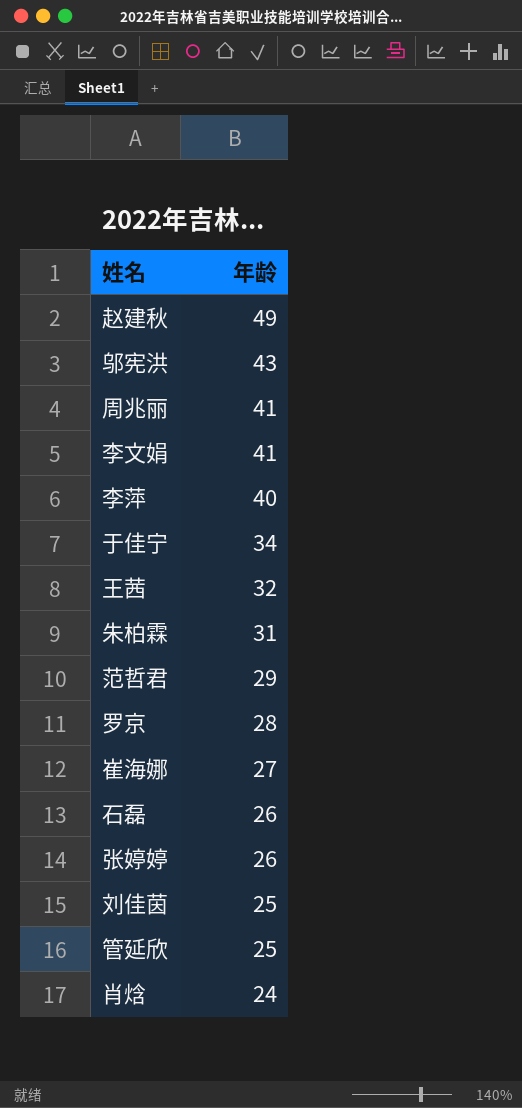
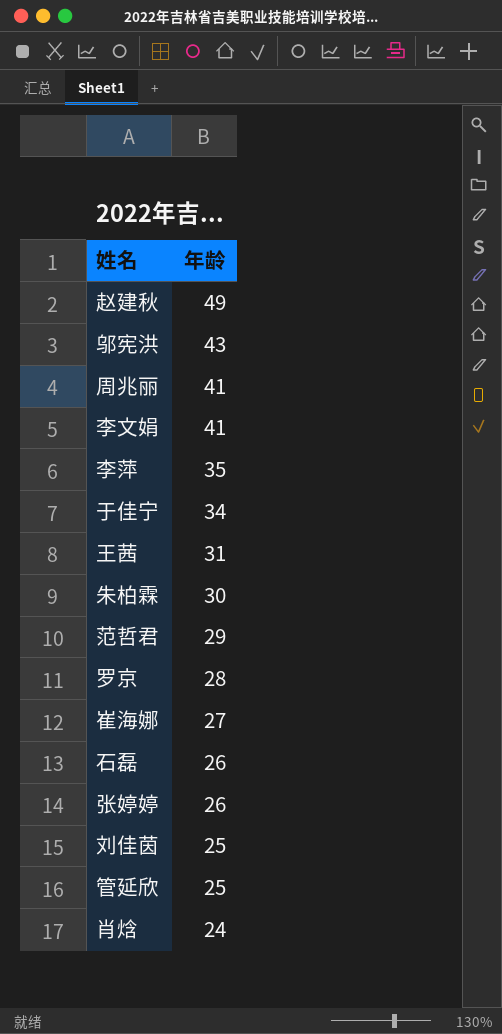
李萍 | 年龄: 40 -> 35
王茜 | 年龄: 32 -> 31
朱柏霖 | 年龄: 31 -> 30

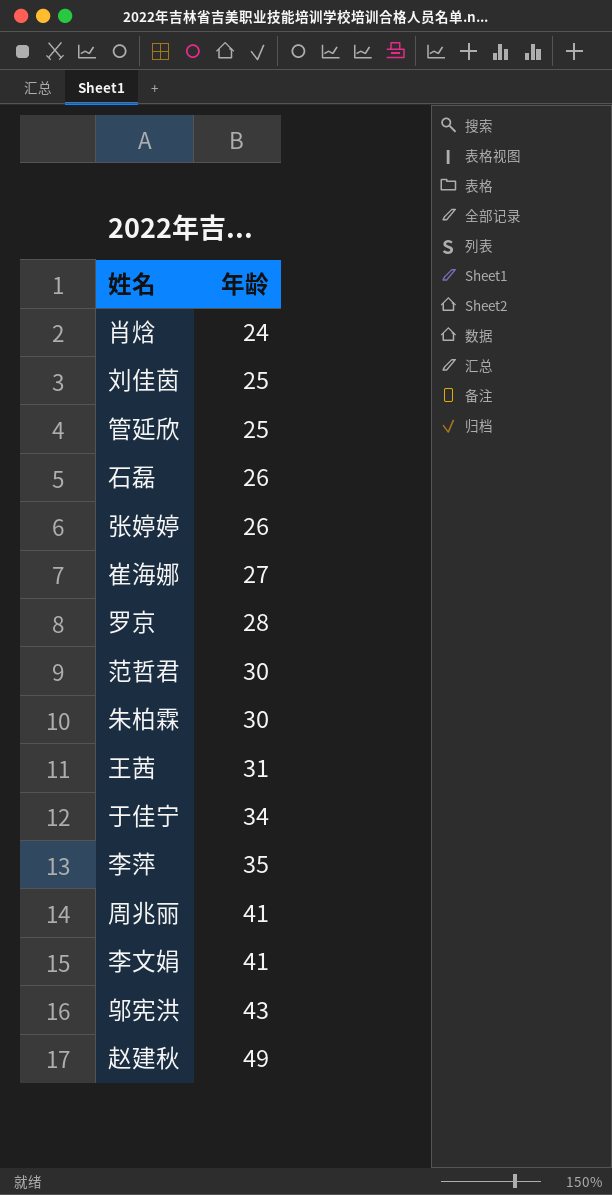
row order: 年龄 descending -> 年龄 ascending
范哲君 | 年龄: 29 -> 30

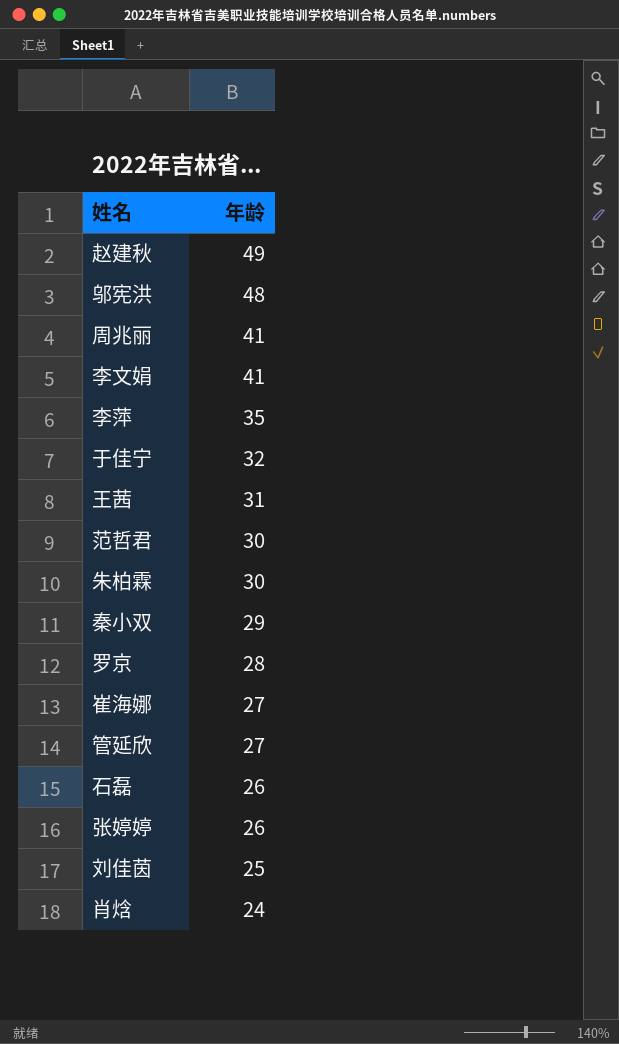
row order: 年龄 ascending -> 年龄 descending
邬宪洪 | 年龄: 43 -> 48
于佳宁 | 年龄: 34 -> 32
row 秦小双: none -> 29
管延欣 | 年龄: 25 -> 27

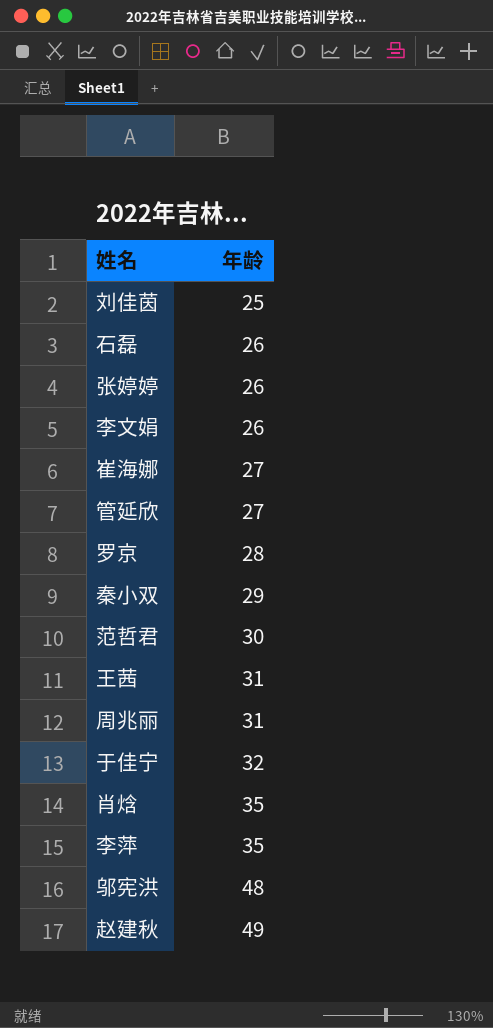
row order: 年龄 descending -> 年龄 ascending
row 朱柏霖: 30 -> none
李文娟 | 年龄: 41 -> 26
周兆丽 | 年龄: 41 -> 31
肖焓 | 年龄: 24 -> 35

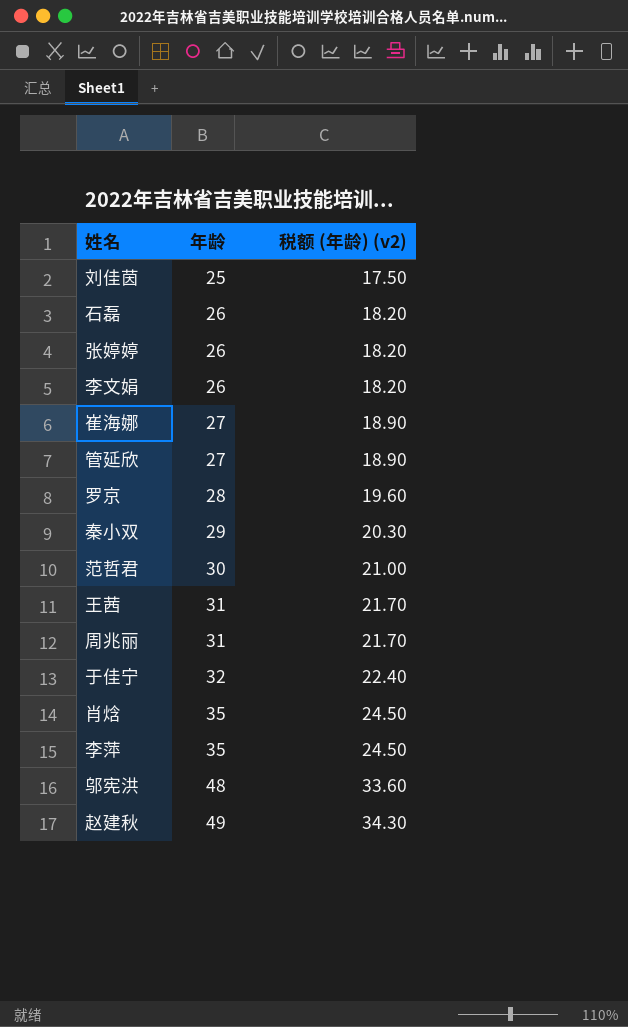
column 税额 (年龄) (v2) | formula: none -> [年龄] * 0.7

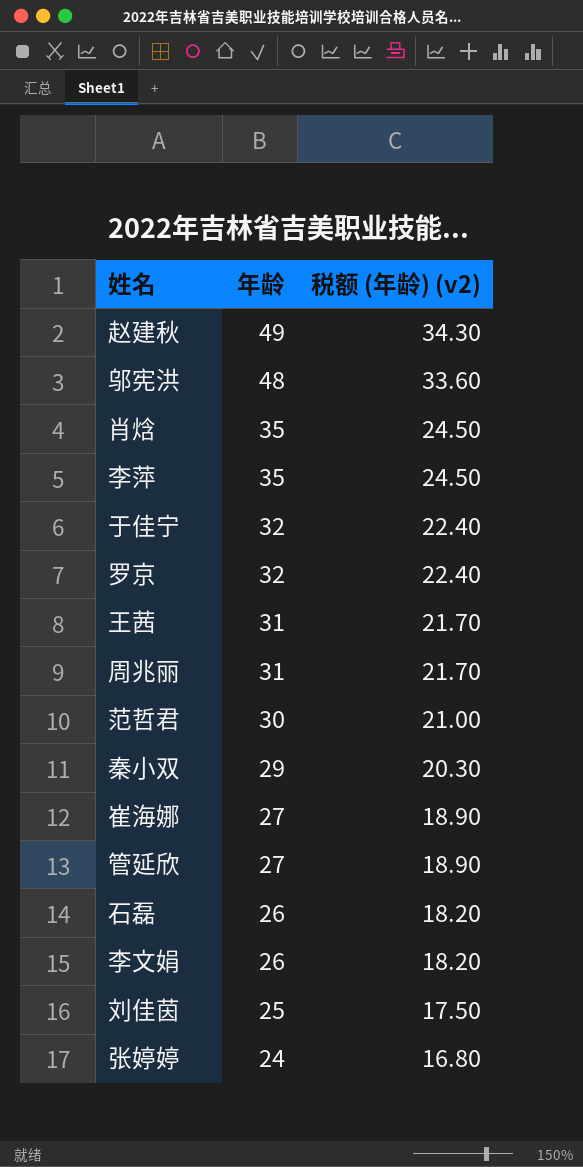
row order: 年龄 ascending -> 年龄 descending
罗京 | 年龄: 28 -> 32
罗京 | 税额 (年龄) (v2): 19.60 -> 22.40
张婷婷 | 年龄: 26 -> 24
张婷婷 | 税额 (年龄) (v2): 18.20 -> 16.80

